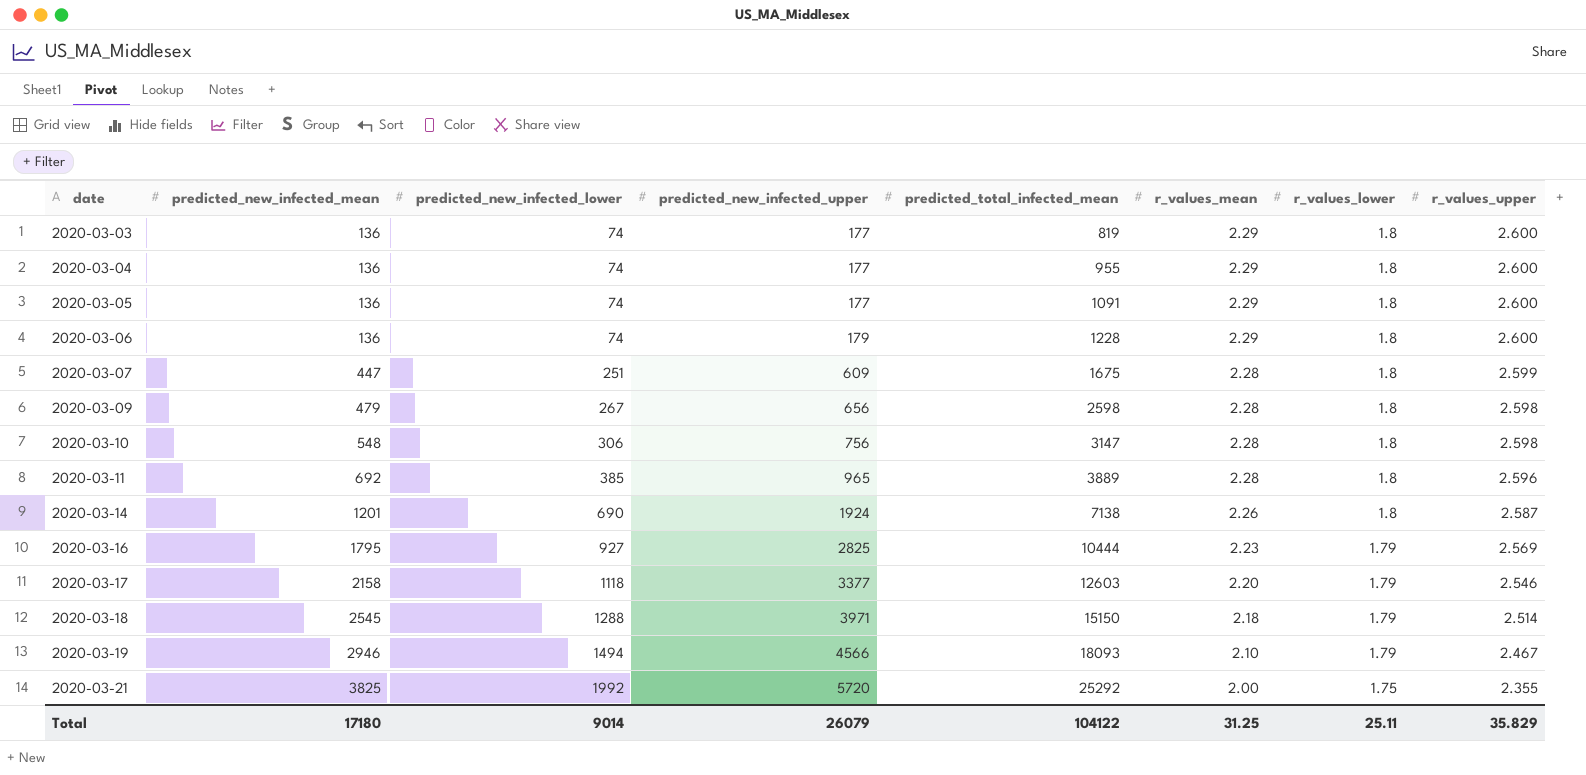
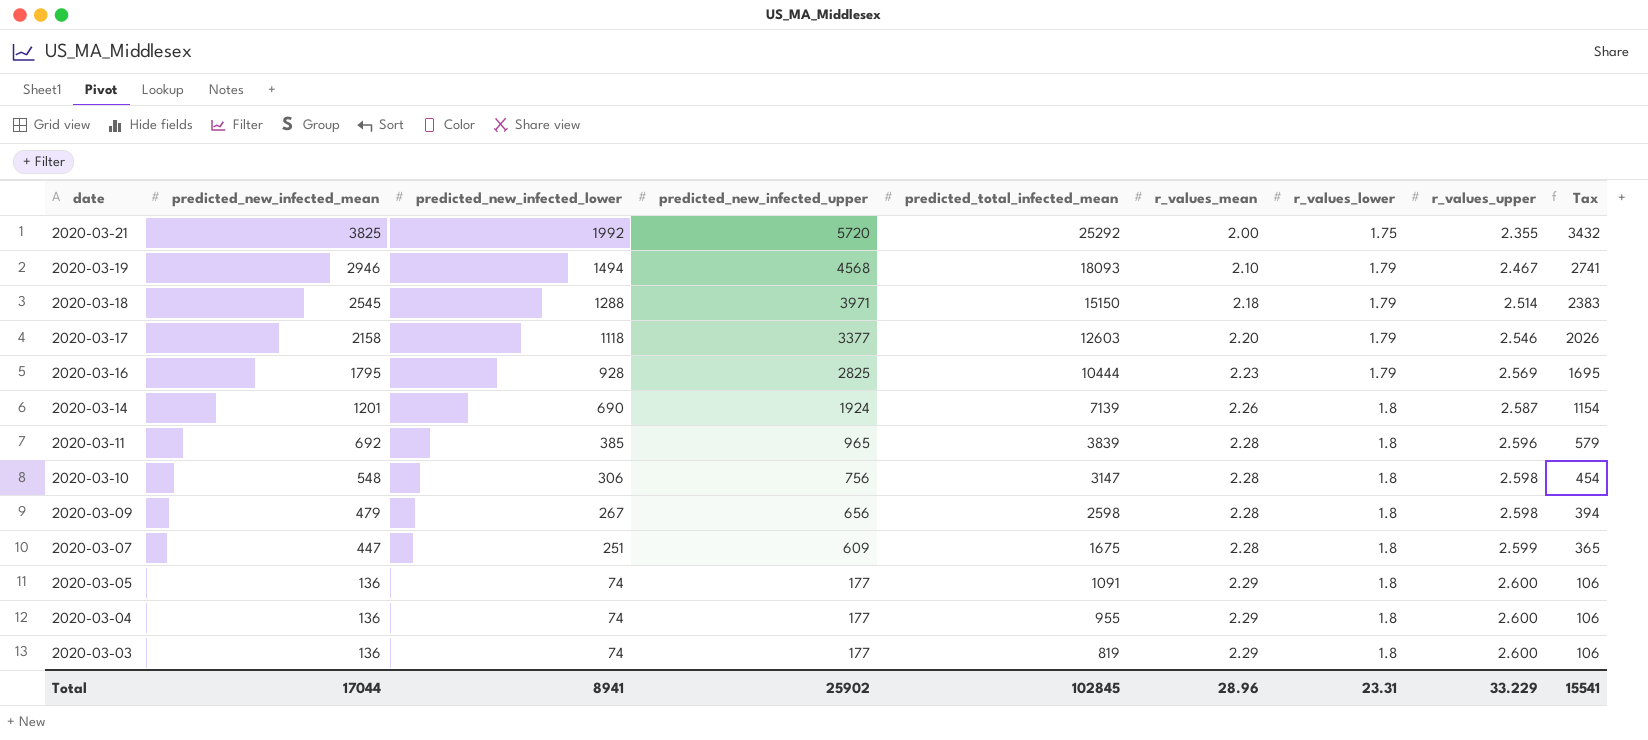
row order: date ascending -> date descending
column Tax | formula: none -> [predicted_new_infected_upper] * 0.6
row 2020-03-06: 136 | 74 | 179 | 1228 | 2.29 | 1.8 | 2.600 -> none
2020-03-19 | predicted_new_infected_upper: 4566 -> 4568
2020-03-16 | predicted_new_infected_lower: 927 -> 928
2020-03-14 | predicted_total_infected_mean: 7138 -> 7139
2020-03-11 | predicted_total_infected_mean: 3889 -> 3839
Total | predicted_new_infected_mean: 17180 -> 17044
Total | predicted_new_infected_lower: 9014 -> 8941
Total | predicted_new_infected_upper: 26079 -> 25902
Total | predicted_total_infected_mean: 104122 -> 102845
Total | r_values_mean: 31.25 -> 28.96
Total | r_values_lower: 25.11 -> 23.31
Total | r_values_upper: 35.829 -> 33.229

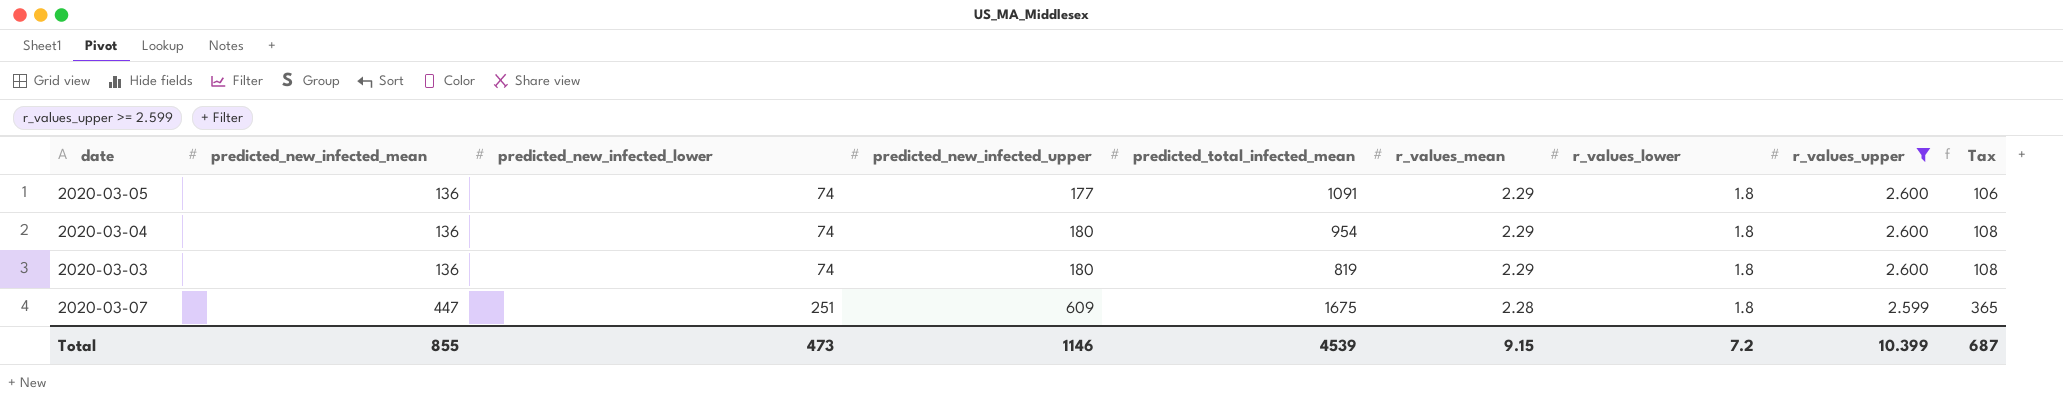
filter: none -> r_values_upper >= 2.599
row order: date descending -> predicted_new_infected_mean ascending
2020-03-04 | predicted_new_infected_upper: 177 -> 180
2020-03-04 | predicted_total_infected_mean: 955 -> 954
2020-03-04 | Tax: 106 -> 108
2020-03-03 | predicted_new_infected_upper: 177 -> 180
2020-03-03 | Tax: 106 -> 108
Total | predicted_new_infected_mean: 17044 -> 855
Total | predicted_new_infected_lower: 8941 -> 473
Total | predicted_new_infected_upper: 25902 -> 1146
Total | predicted_total_infected_mean: 102845 -> 4539
Total | r_values_mean: 28.96 -> 9.15
Total | r_values_lower: 23.31 -> 7.2
Total | r_values_upper: 33.229 -> 10.399
Total | Tax: 15541 -> 687

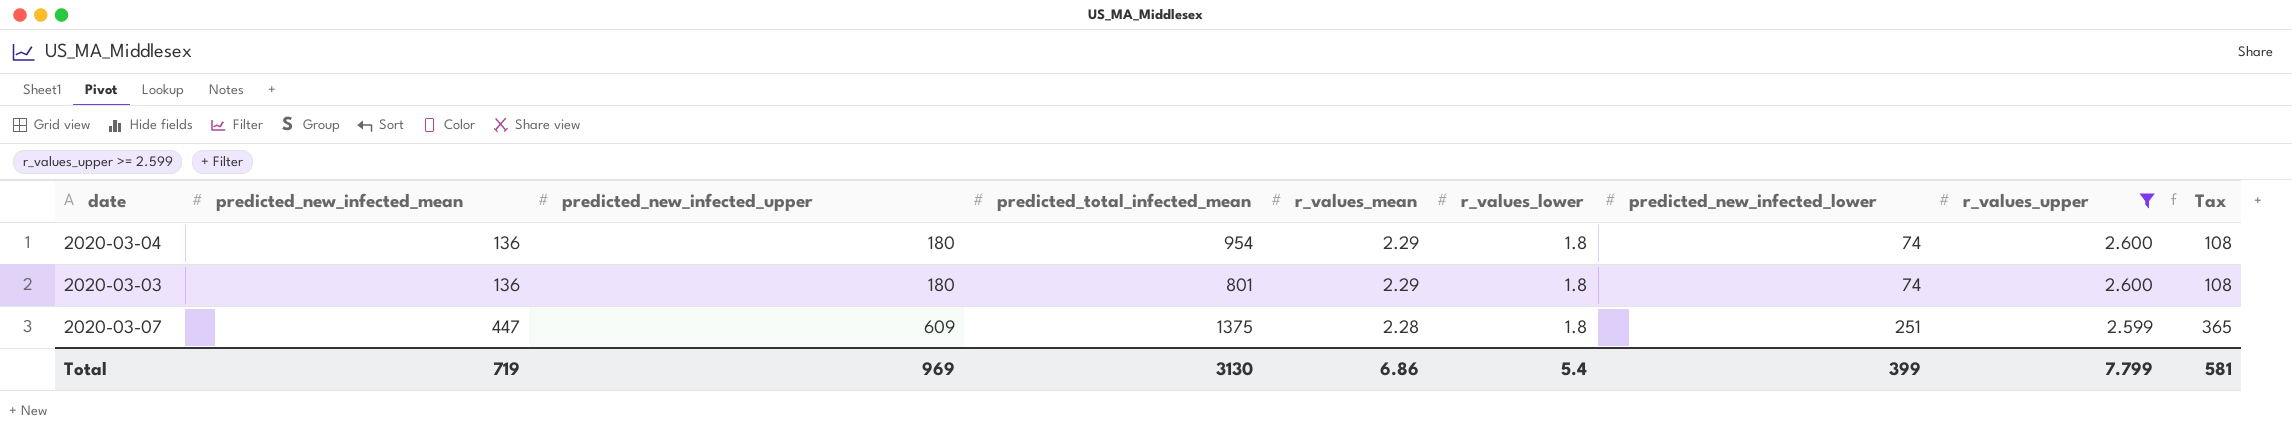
column predicted_new_infected_lower | position: 3 -> 7
row 2020-03-05: 136 | 74 | 177 | 1091 | 2.29 | 1.8 | 2.600 | 106 -> none
2020-03-03 | predicted_total_infected_mean: 819 -> 801
2020-03-07 | predicted_total_infected_mean: 1675 -> 1375
Total | predicted_new_infected_mean: 855 -> 719
Total | predicted_new_infected_upper: 1146 -> 969
Total | predicted_total_infected_mean: 4539 -> 3130
Total | r_values_mean: 9.15 -> 6.86
Total | r_values_lower: 7.2 -> 5.4
Total | predicted_new_infected_lower: 473 -> 399
Total | r_values_upper: 10.399 -> 7.799
Total | Tax: 687 -> 581

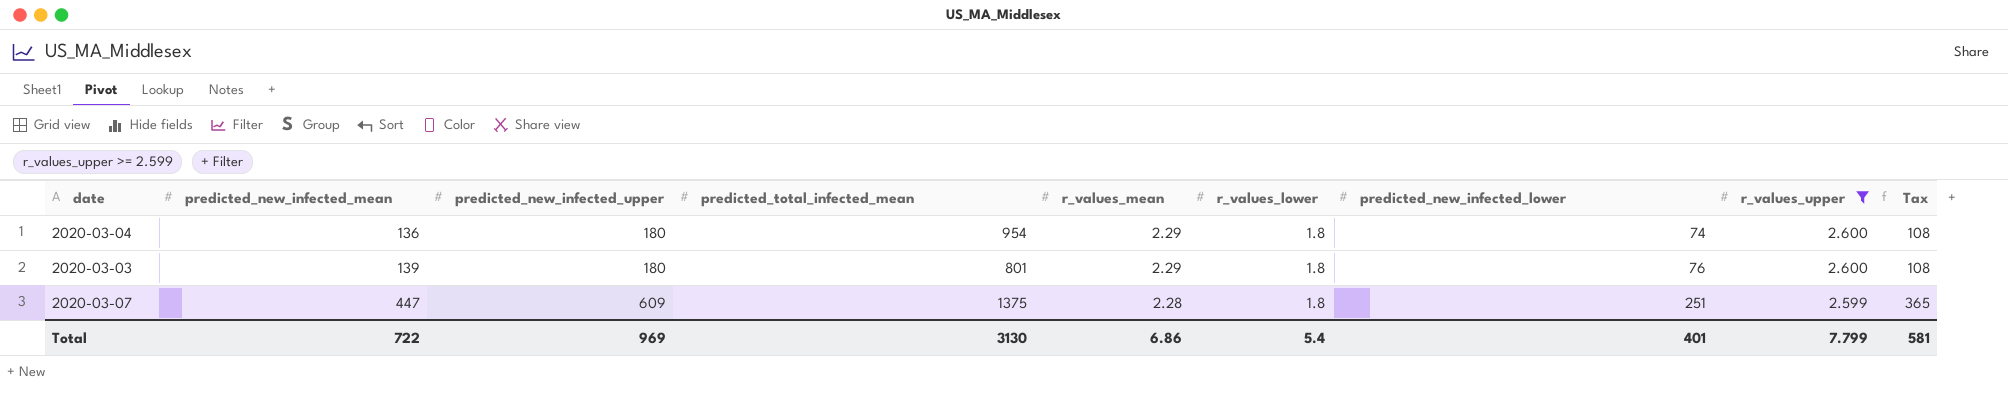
2020-03-03 | predicted_new_infected_mean: 136 -> 139
2020-03-03 | predicted_new_infected_lower: 74 -> 76
Total | predicted_new_infected_mean: 719 -> 722
Total | predicted_new_infected_lower: 399 -> 401

